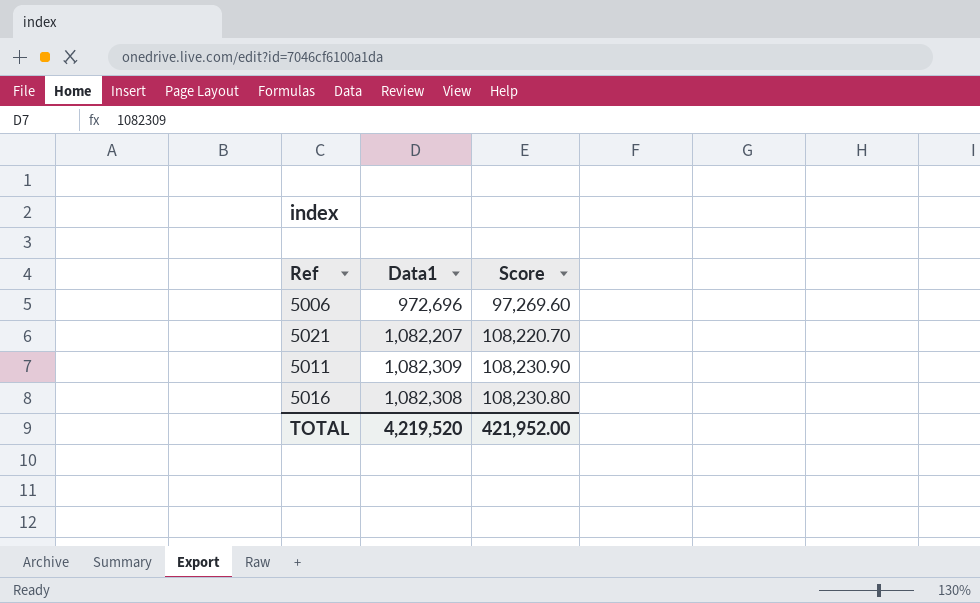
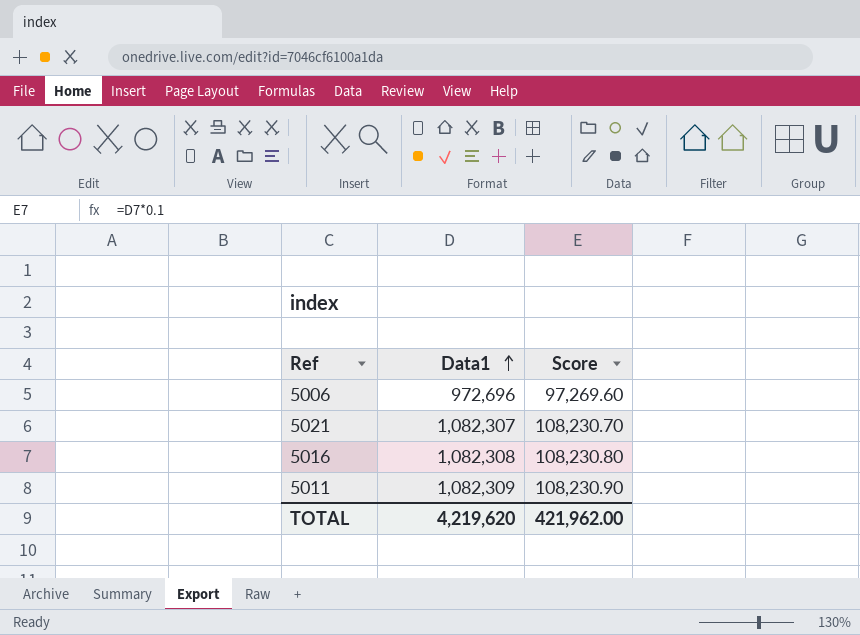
row order: none -> Data1 ascending
5021 | Data1: 1,082,207 -> 1,082,307
5021 | Score: 108,220.70 -> 108,230.70
TOTAL | Data1: 4,219,520 -> 4,219,620
TOTAL | Score: 421,952.00 -> 421,962.00

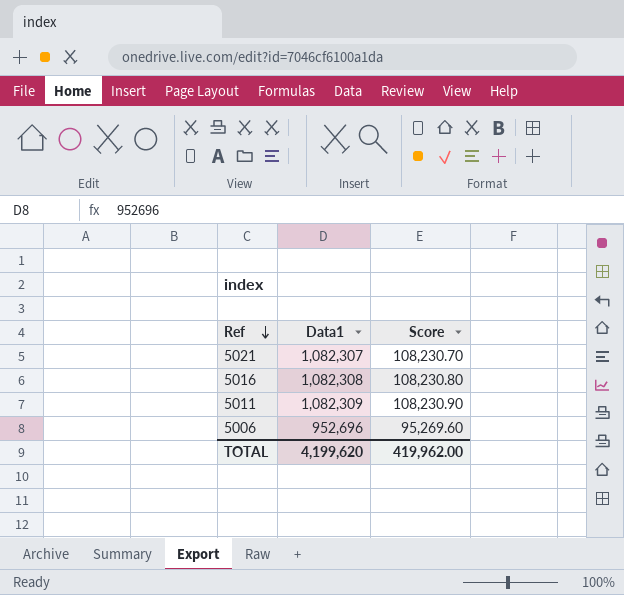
row order: Data1 ascending -> Ref descending
5006 | Data1: 972,696 -> 952,696
5006 | Score: 97,269.60 -> 95,269.60
TOTAL | Data1: 4,219,620 -> 4,199,620
TOTAL | Score: 421,962.00 -> 419,962.00

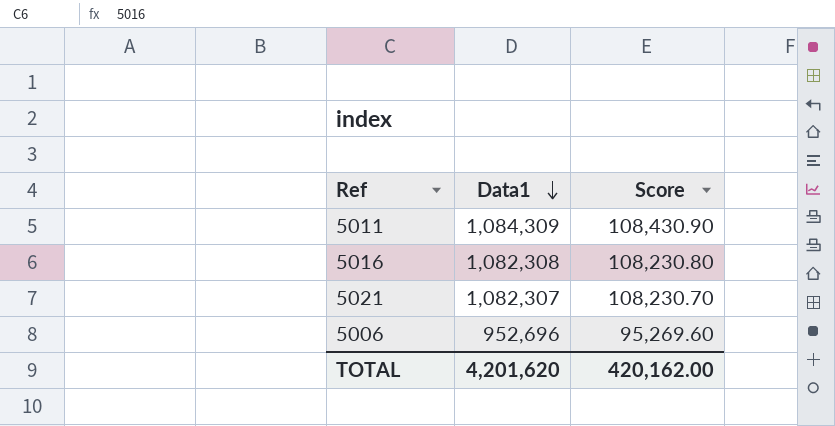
row order: Ref descending -> Data1 descending
5011 | Data1: 1,082,309 -> 1,084,309
5011 | Score: 108,230.90 -> 108,430.90
TOTAL | Data1: 4,199,620 -> 4,201,620
TOTAL | Score: 419,962.00 -> 420,162.00

